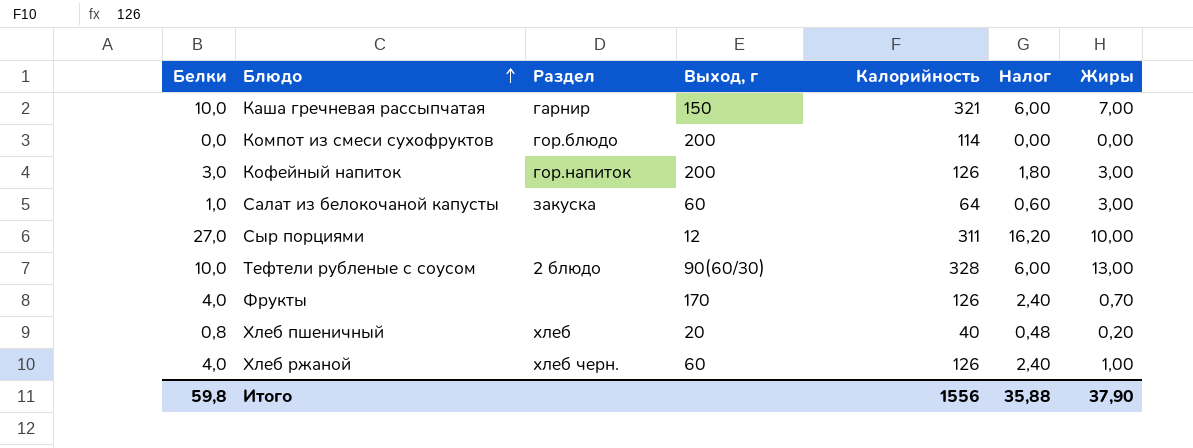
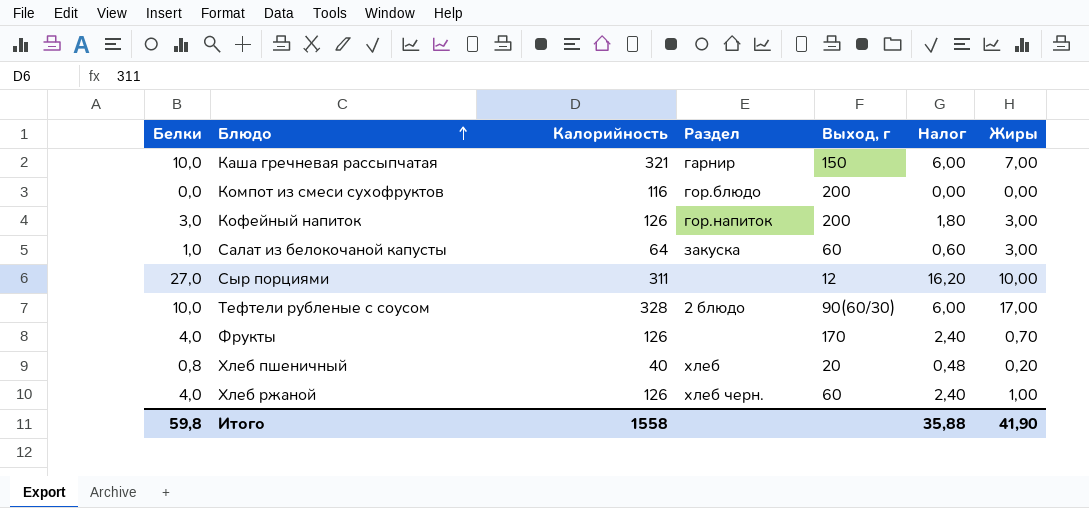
column Калорийность | position: 5 -> 3
Компот из смеси сухофруктов | Калорийность: 114 -> 116
Тефтели рубленые с соусом | Жиры: 13,00 -> 17,00
Итого | Калорийность: 1556 -> 1558
Итого | Жиры: 37,90 -> 41,90

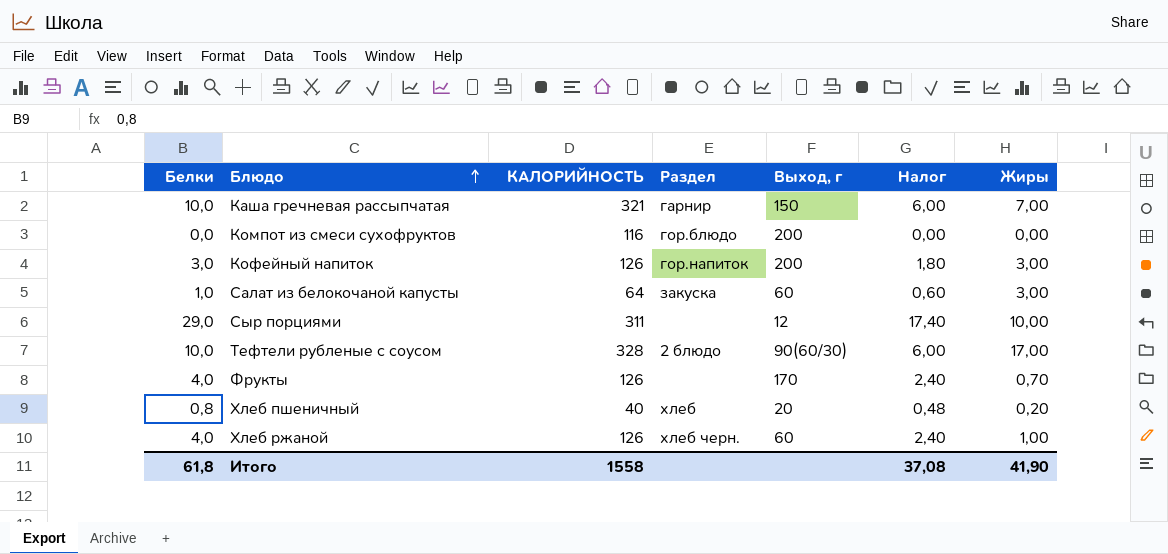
column name: Калорийность -> КАЛОРИЙНОСТЬ
Сыр порциями | Белки: 27,0 -> 29,0
Сыр порциями | Налог: 16,20 -> 17,40
Итого | Белки: 59,8 -> 61,8
Итого | Налог: 35,88 -> 37,08

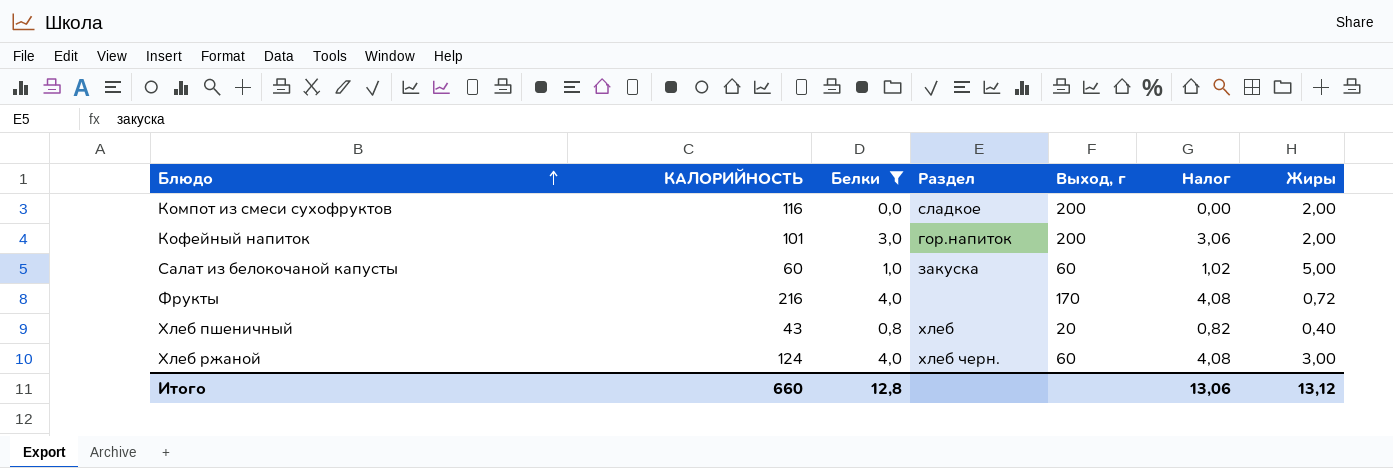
filter: none -> Белки <= 4,0
column Белки | position: 1 -> 3
column Налог | formula: [Белки] * 0,6 -> [Белки] * 1,02
Компот из смеси сухофруктов | Раздел: гор.блюдо -> сладкое
Компот из смеси сухофруктов | Жиры: 0,00 -> 2,00
Кофейный напиток | КАЛОРИЙНОСТЬ: 126 -> 101
Кофейный напиток | Жиры: 3,00 -> 2,00
Салат из белокочаной капусты | КАЛОРИЙНОСТЬ: 64 -> 60
Салат из белокочаной капусты | Жиры: 3,00 -> 5,00
Фрукты | КАЛОРИЙНОСТЬ: 126 -> 216
Фрукты | Жиры: 0,70 -> 0,72
Хлеб пшеничный | КАЛОРИЙНОСТЬ: 40 -> 43
Хлеб пшеничный | Жиры: 0,20 -> 0,40
Хлеб ржаной | КАЛОРИЙНОСТЬ: 126 -> 124
Хлеб ржаной | Жиры: 1,00 -> 3,00
Итого | КАЛОРИЙНОСТЬ: 1558 -> 660
Итого | Белки: 61,8 -> 12,8
Итого | Налог: 37,08 -> 13,06
Итого | Жиры: 41,90 -> 13,12

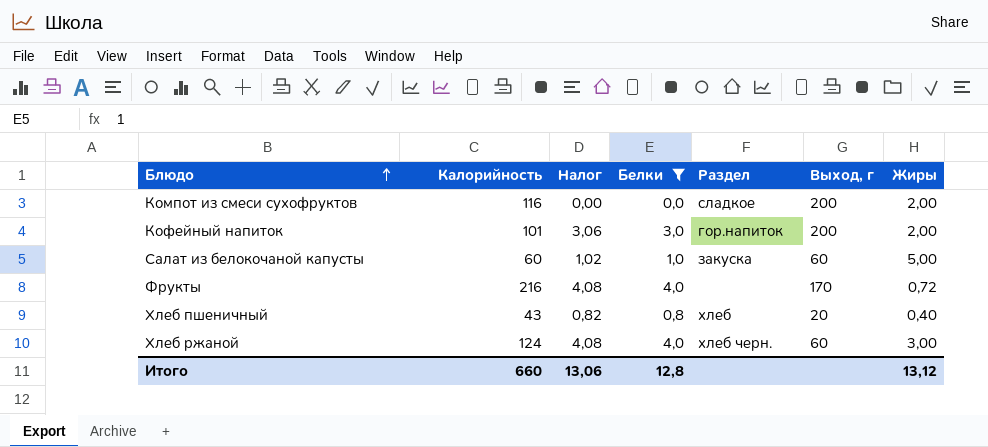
column name: КАЛОРИЙНОСТЬ -> Калорийность
column Налог | position: 6 -> 3

